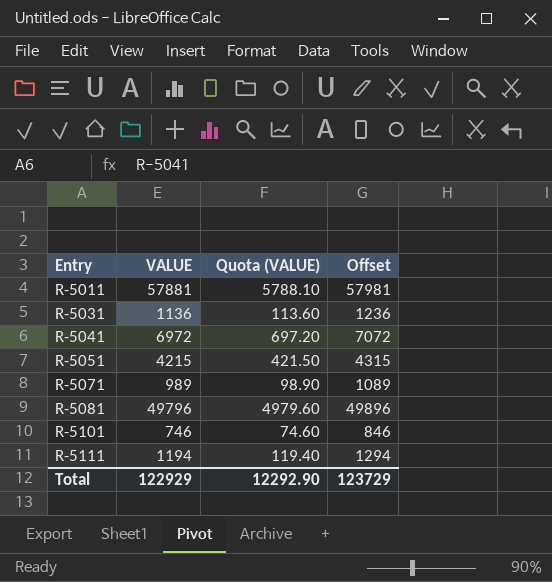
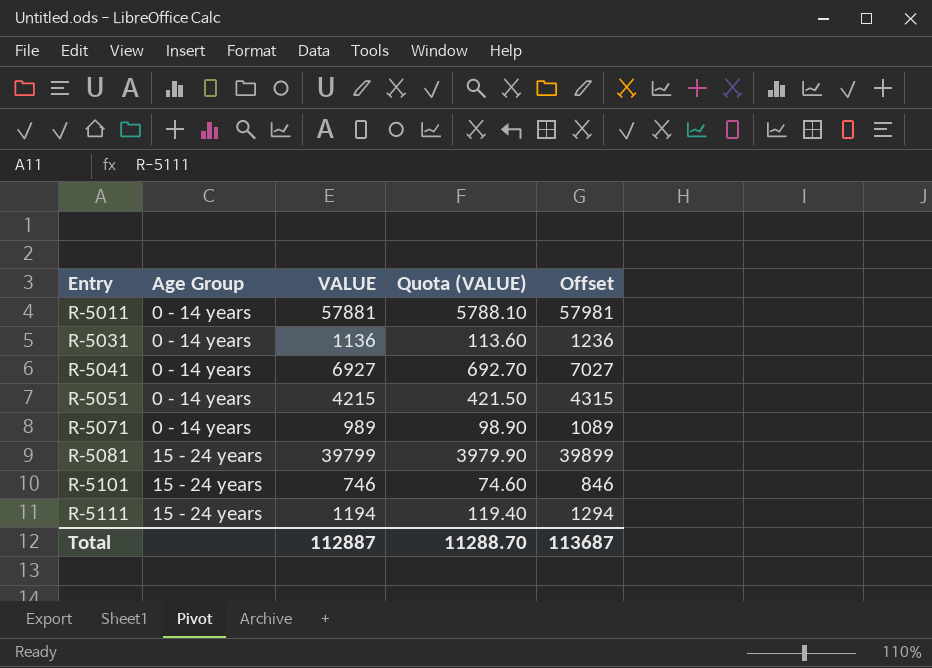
column Age Group | position: none -> 2
R-5041 | VALUE: 6972 -> 6927
R-5041 | Quota (VALUE): 697.20 -> 692.70
R-5041 | Offset: 7072 -> 7027
R-5081 | VALUE: 49796 -> 39799
R-5081 | Quota (VALUE): 4979.60 -> 3979.90
R-5081 | Offset: 49896 -> 39899
Total | VALUE: 122929 -> 112887
Total | Quota (VALUE): 12292.90 -> 11288.70
Total | Offset: 123729 -> 113687

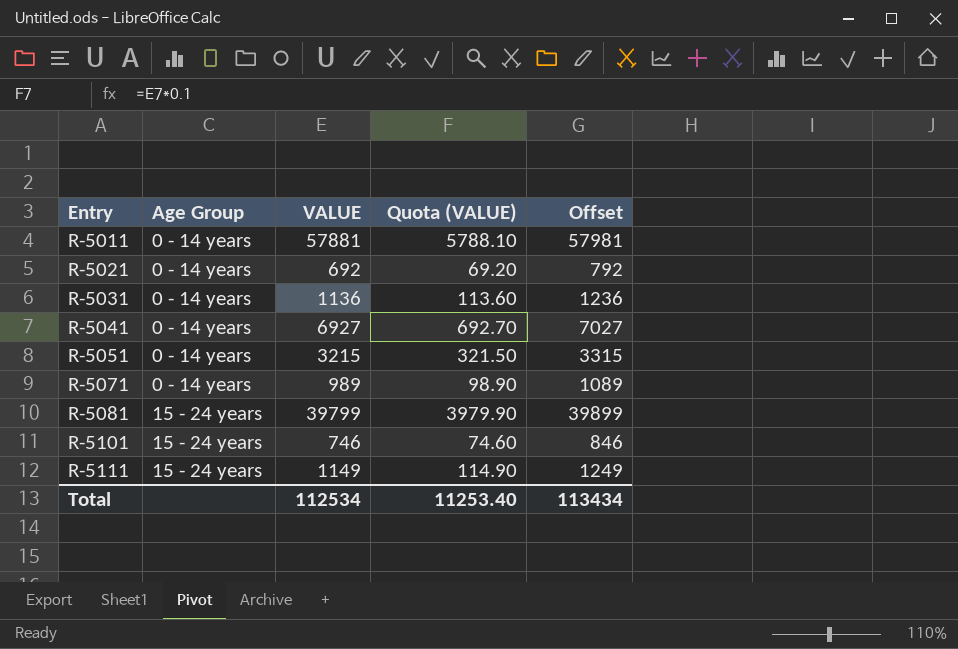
row R-5021: none -> 0 - 14 years | 692 | 69.20 | 792
R-5051 | VALUE: 4215 -> 3215
R-5051 | Quota (VALUE): 421.50 -> 321.50
R-5051 | Offset: 4315 -> 3315
R-5111 | VALUE: 1194 -> 1149
R-5111 | Quota (VALUE): 119.40 -> 114.90
R-5111 | Offset: 1294 -> 1249
Total | VALUE: 112887 -> 112534
Total | Quota (VALUE): 11288.70 -> 11253.40
Total | Offset: 113687 -> 113434

